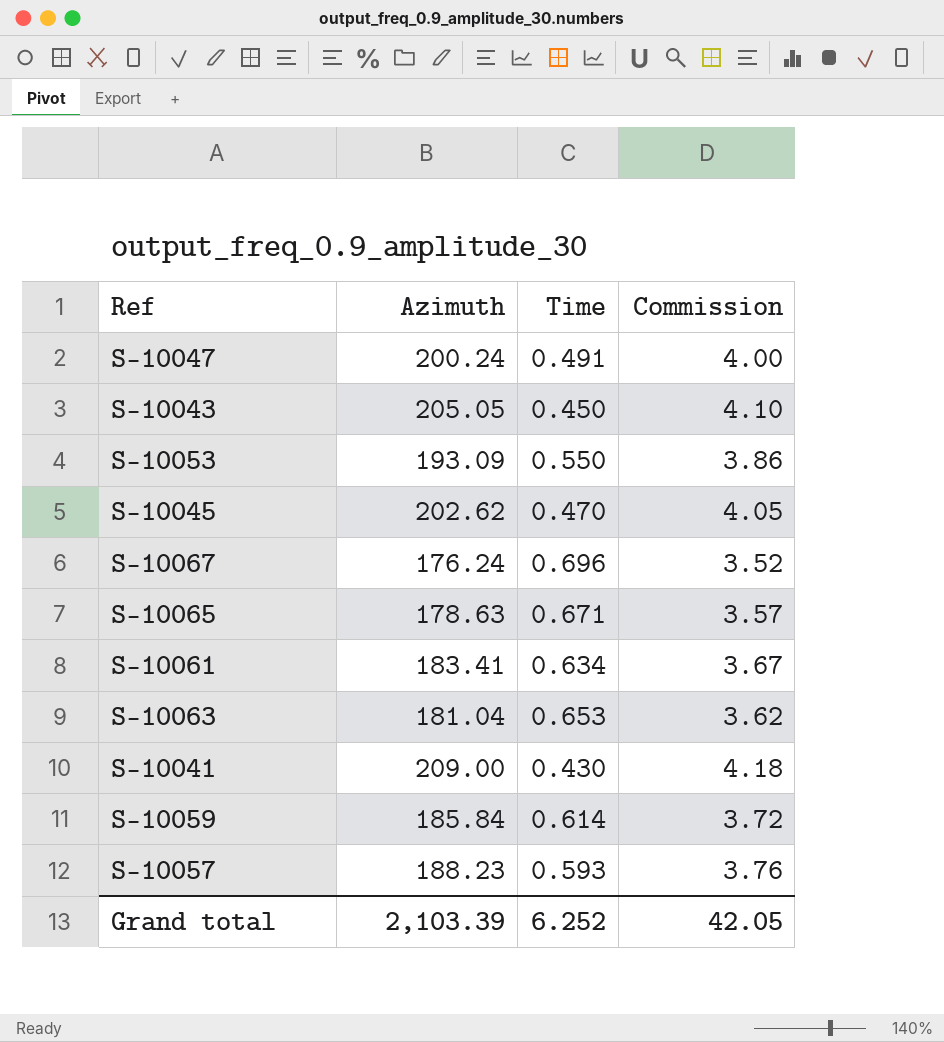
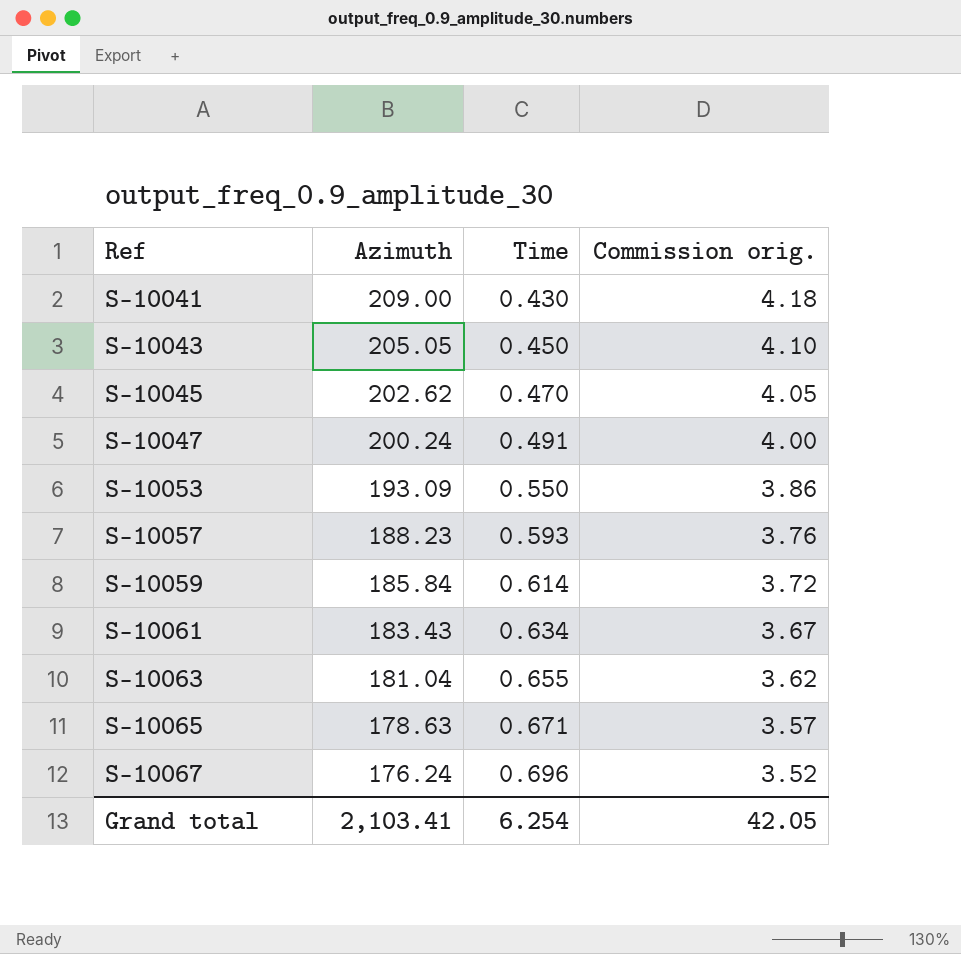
row order: none -> Ref ascending
column name: Commission -> Commission orig.
S-10061 | Azimuth: 183.41 -> 183.43
S-10063 | Time: 0.653 -> 0.655
Grand total | Azimuth: 2,103.39 -> 2,103.41
Grand total | Time: 6.252 -> 6.254

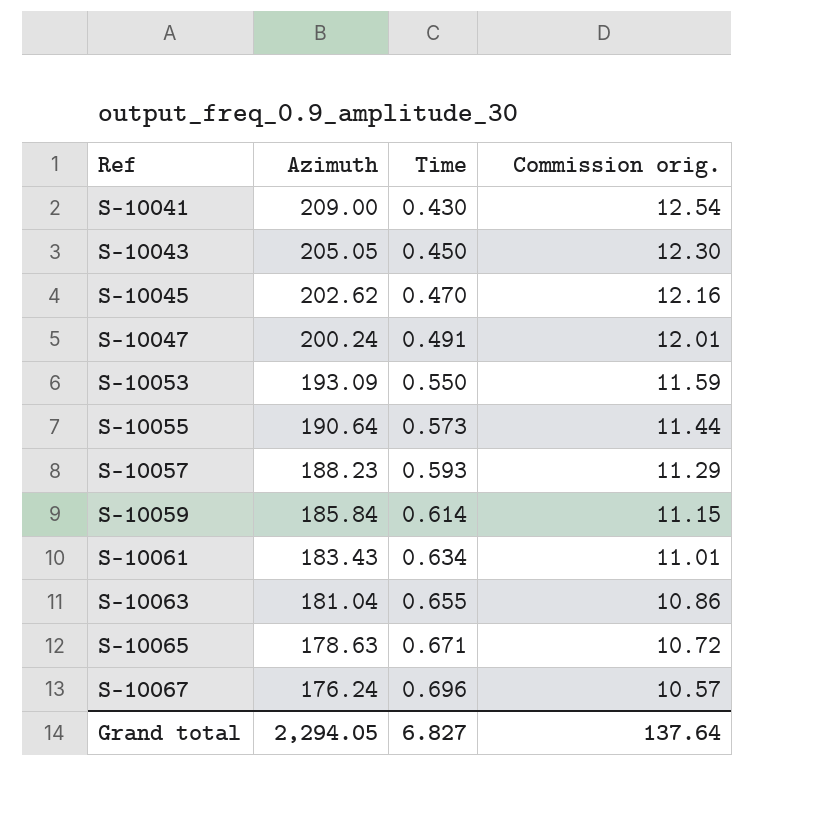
column Commission orig. | formula: [Azimuth] * 0.02 -> [Azimuth] * 0.06
row S-10055: none -> 190.64 | 0.573 | 11.44
Grand total | Azimuth: 2,103.41 -> 2,294.05
Grand total | Time: 6.254 -> 6.827
Grand total | Commission orig.: 42.05 -> 137.64

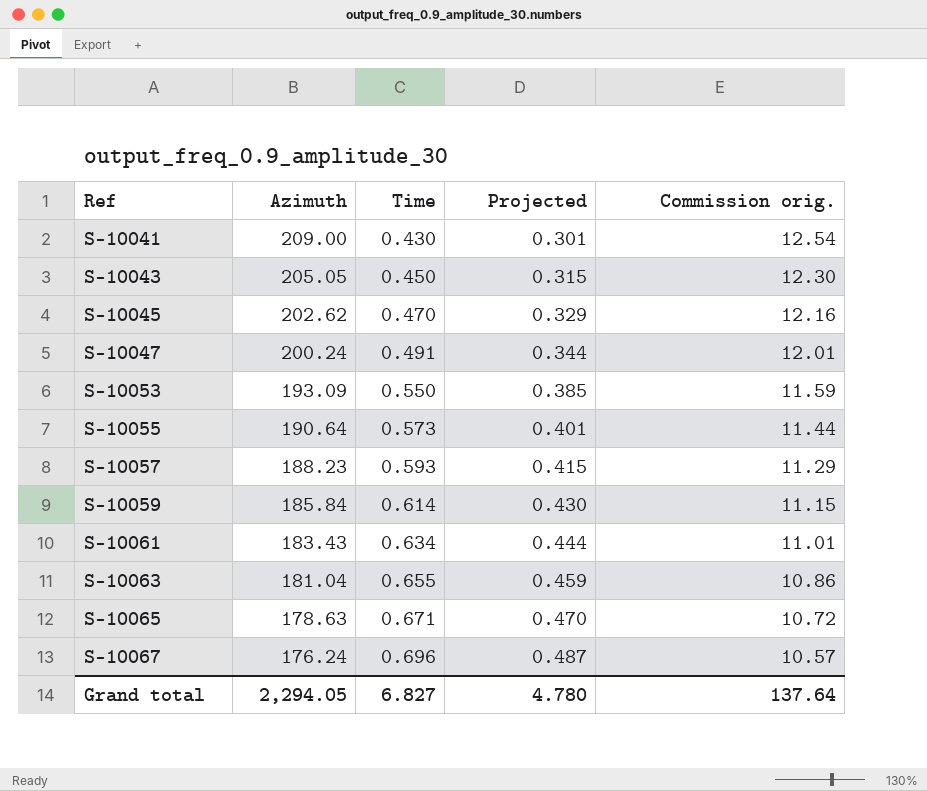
column Projected | formula: none -> [Time] * 0.7

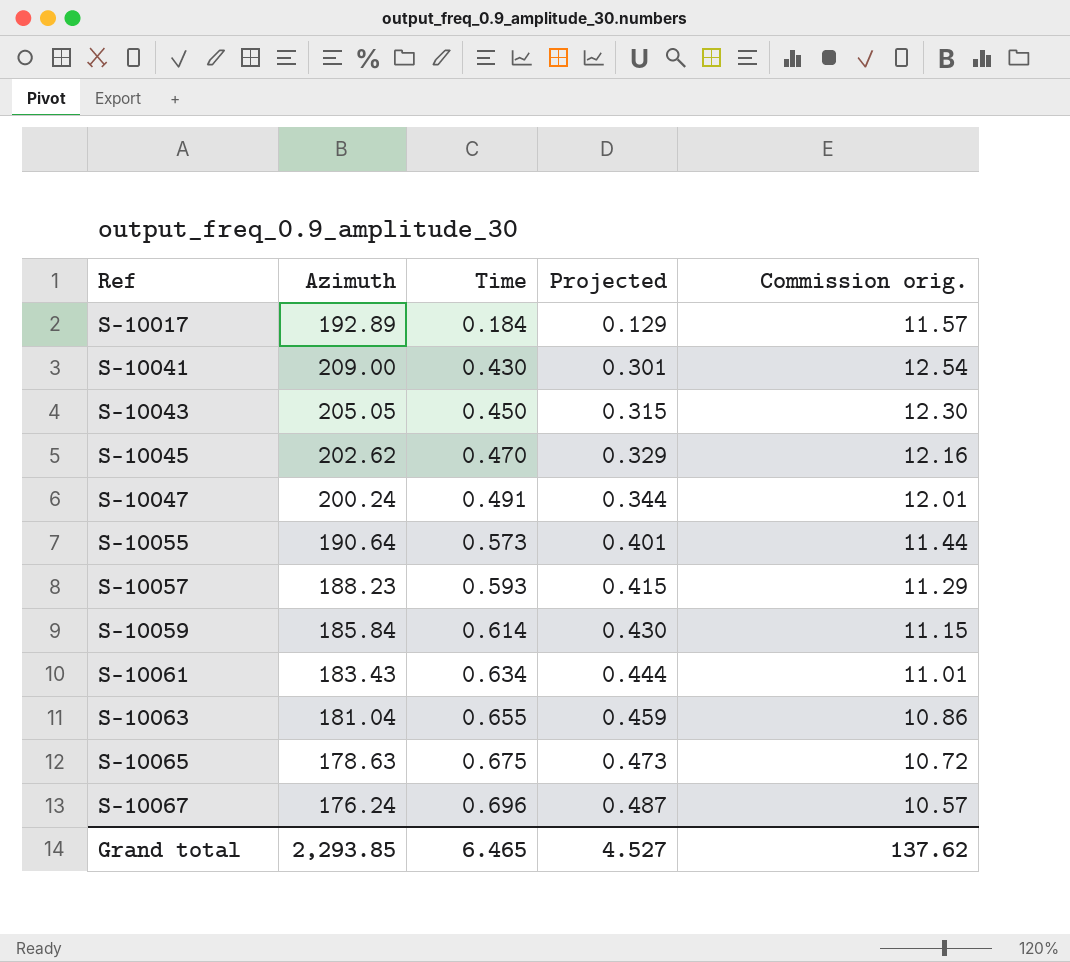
row S-10053: 193.09 | 0.550 | 0.385 | 11.59 -> none
row S-10017: none -> 192.89 | 0.184 | 0.129 | 11.57
S-10065 | Time: 0.671 -> 0.675
S-10065 | Projected: 0.470 -> 0.473
Grand total | Azimuth: 2,294.05 -> 2,293.85
Grand total | Time: 6.827 -> 6.465
Grand total | Projected: 4.780 -> 4.527
Grand total | Commission orig.: 137.64 -> 137.62

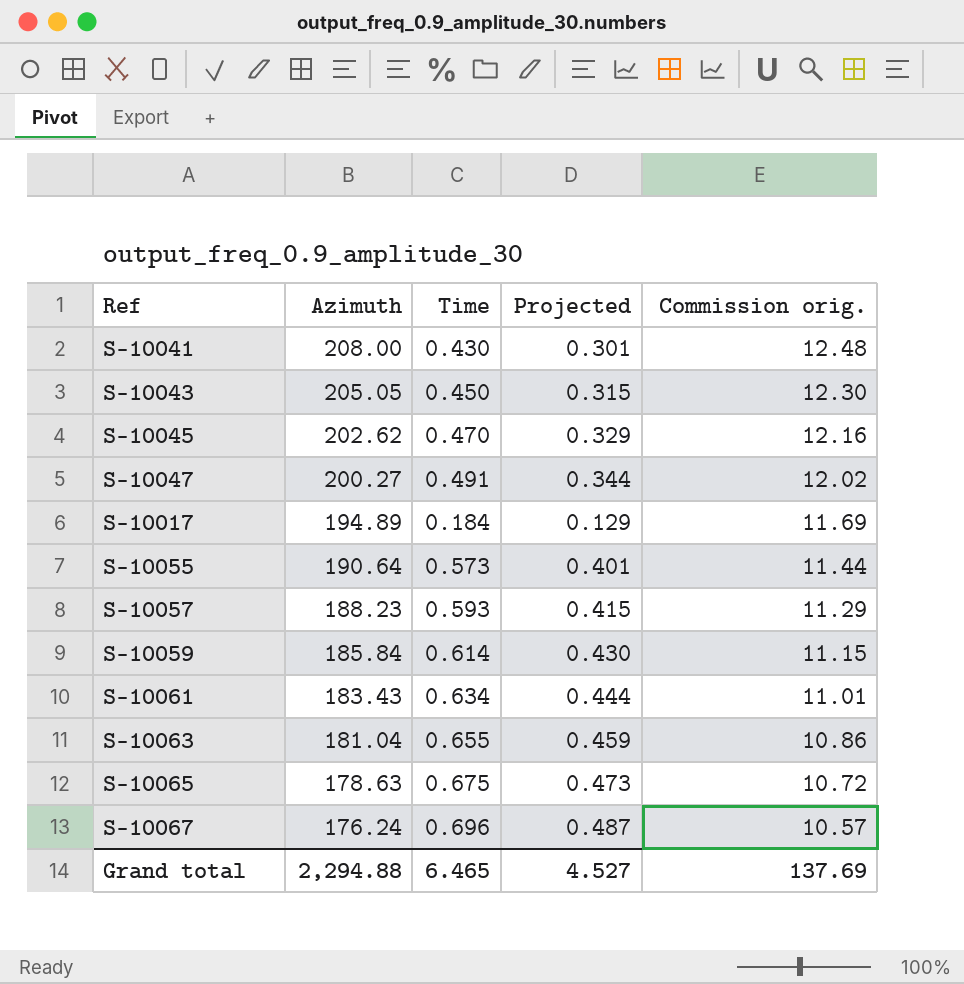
row order: Ref ascending -> Azimuth descending
S-10041 | Azimuth: 209.00 -> 208.00
S-10041 | Commission orig.: 12.54 -> 12.48
S-10047 | Azimuth: 200.24 -> 200.27
S-10047 | Commission orig.: 12.01 -> 12.02
S-10017 | Azimuth: 192.89 -> 194.89
S-10017 | Commission orig.: 11.57 -> 11.69
Grand total | Azimuth: 2,293.85 -> 2,294.88
Grand total | Commission orig.: 137.62 -> 137.69

